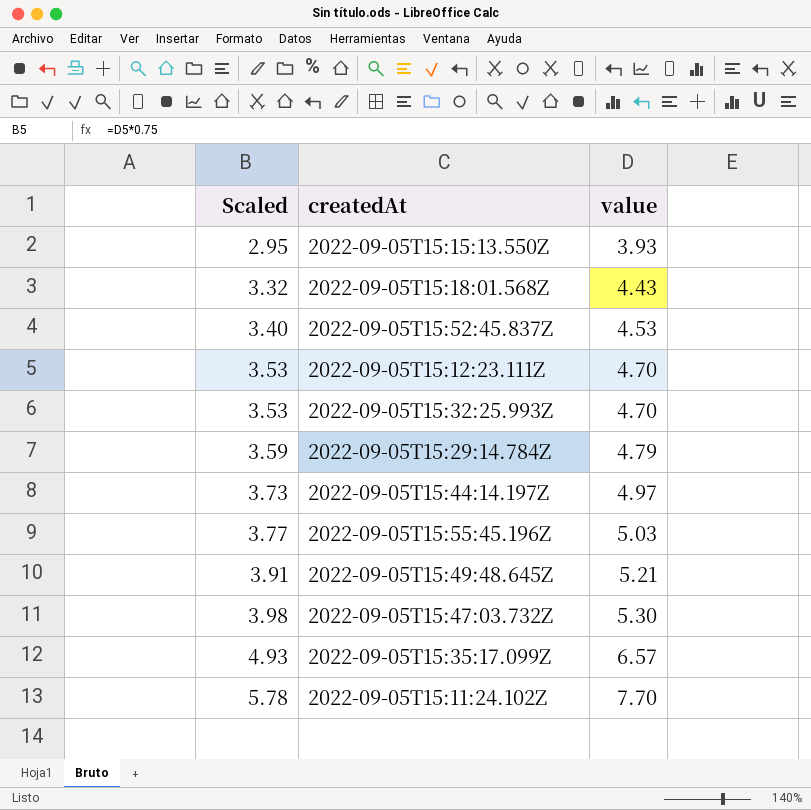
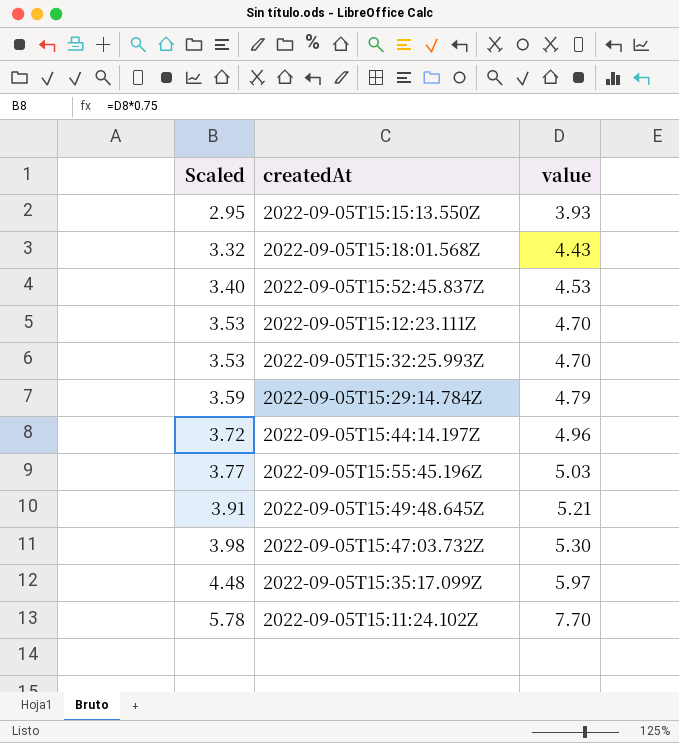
2022-09-05T15:44:14.197Z | Scaled: 3.73 -> 3.72
2022-09-05T15:44:14.197Z | value: 4.97 -> 4.96
2022-09-05T15:35:17.099Z | Scaled: 4.93 -> 4.48
2022-09-05T15:35:17.099Z | value: 6.57 -> 5.97

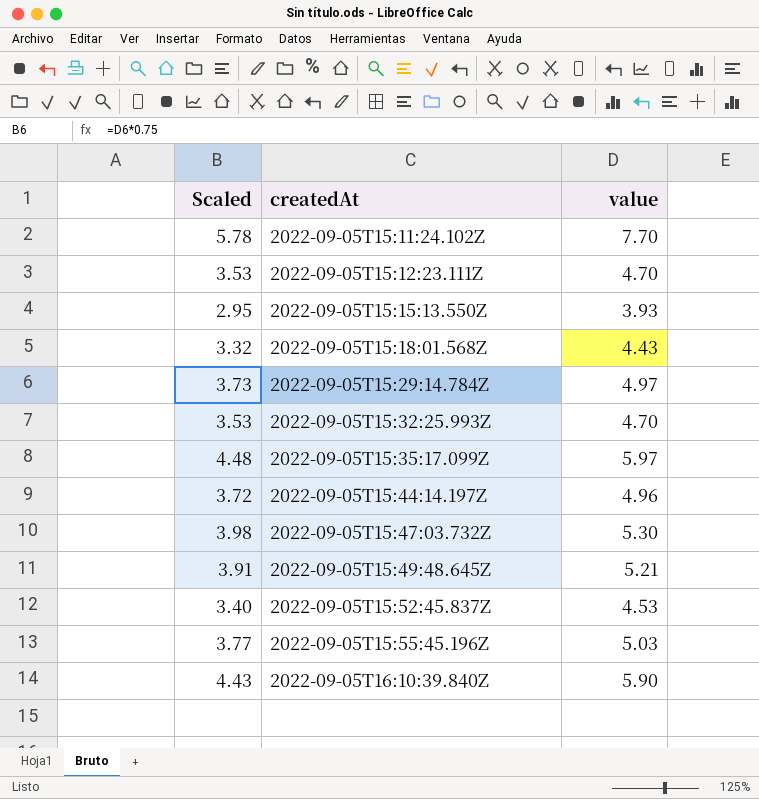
row order: Scaled ascending -> createdAt ascending
2022-09-05T15:29:14.784Z | Scaled: 3.59 -> 3.73
2022-09-05T15:29:14.784Z | value: 4.79 -> 4.97
row 2022-09-05T16:10:39.840Z: none -> 4.43 | 5.90

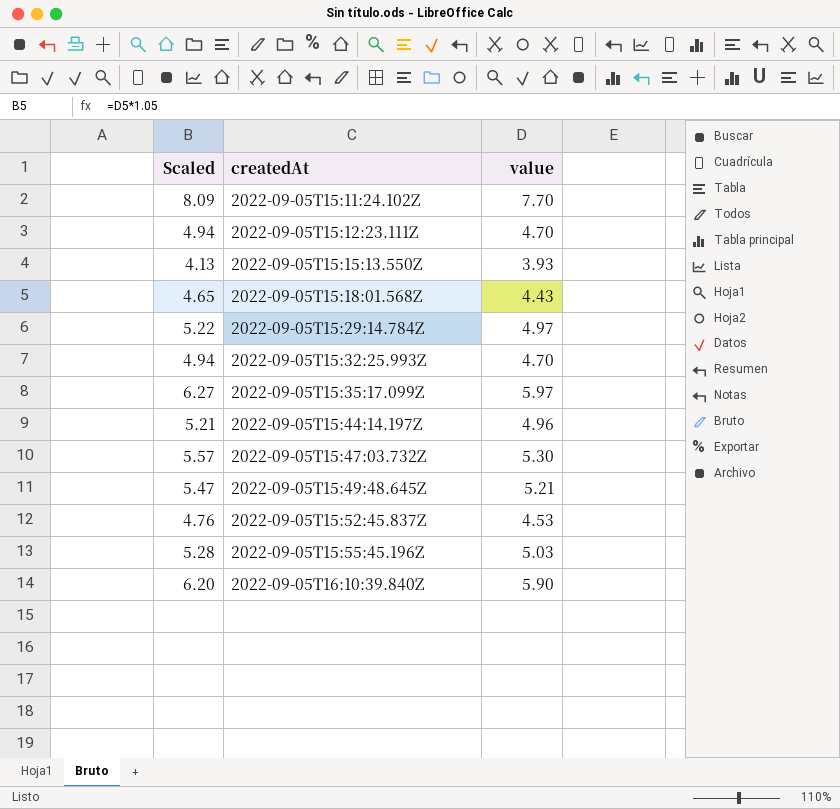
column Scaled | formula: [value] * 0.75 -> [value] * 1.05

